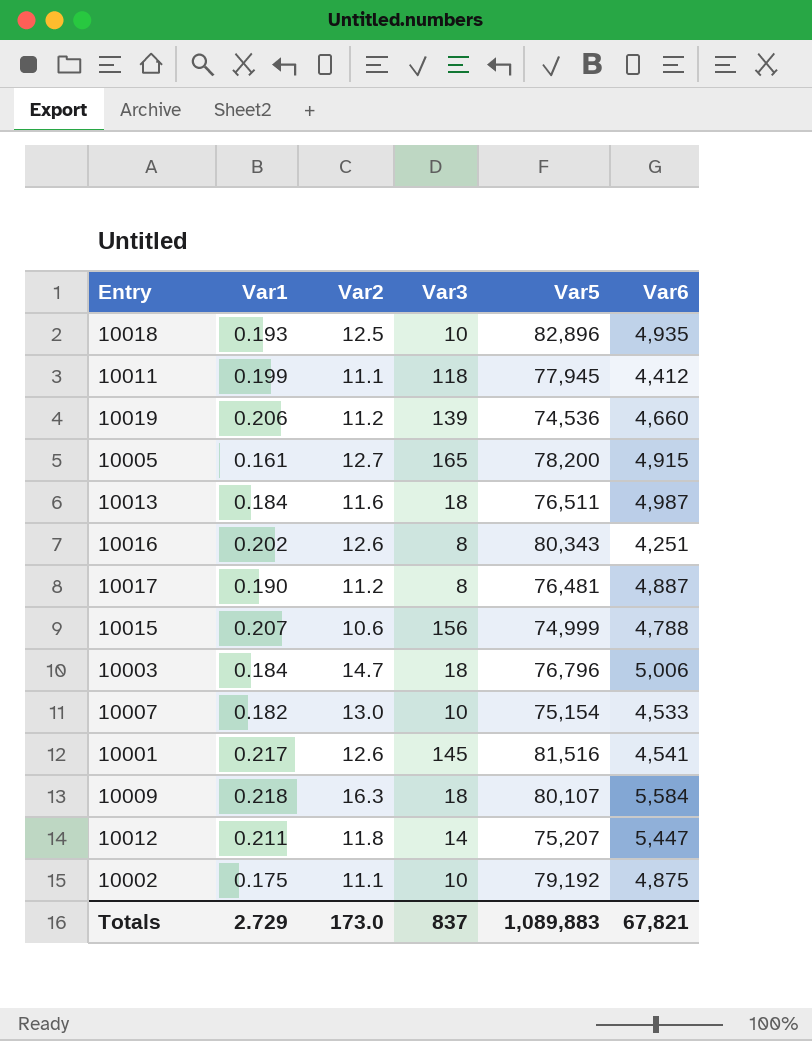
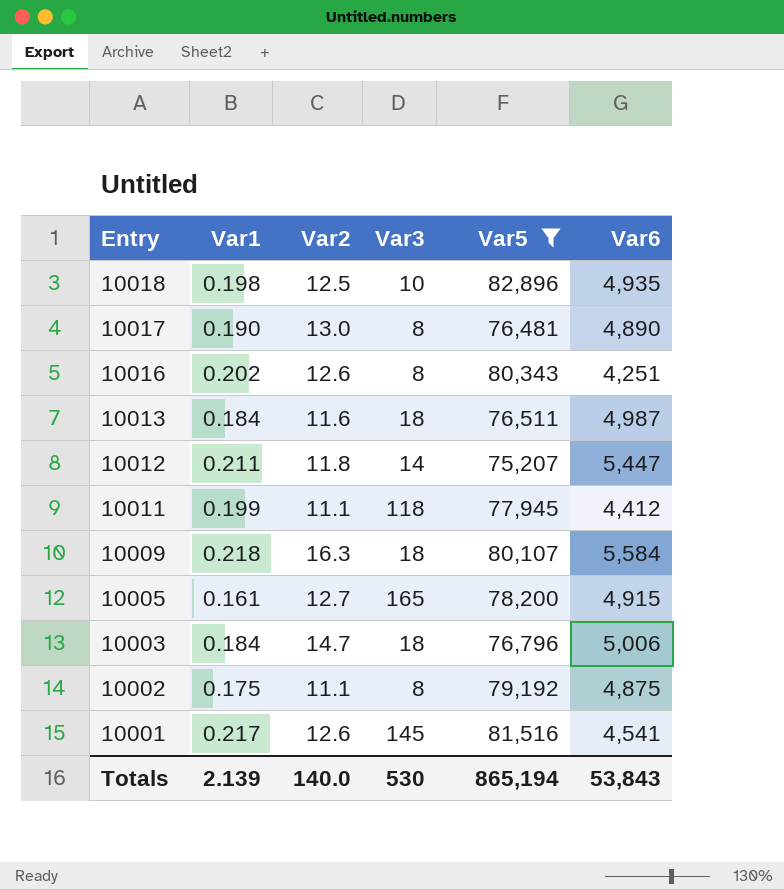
filter: none -> Var5 >= 75,207
row order: none -> Entry descending
10018 | Var1: 0.193 -> 0.198
10017 | Var2: 11.2 -> 13.0
10017 | Var6: 4,887 -> 4,890
10002 | Var3: 10 -> 8
Totals | Var1: 2.729 -> 2.139
Totals | Var2: 173.0 -> 140.0
Totals | Var3: 837 -> 530
Totals | Var5: 1,089,883 -> 865,194
Totals | Var6: 67,821 -> 53,843

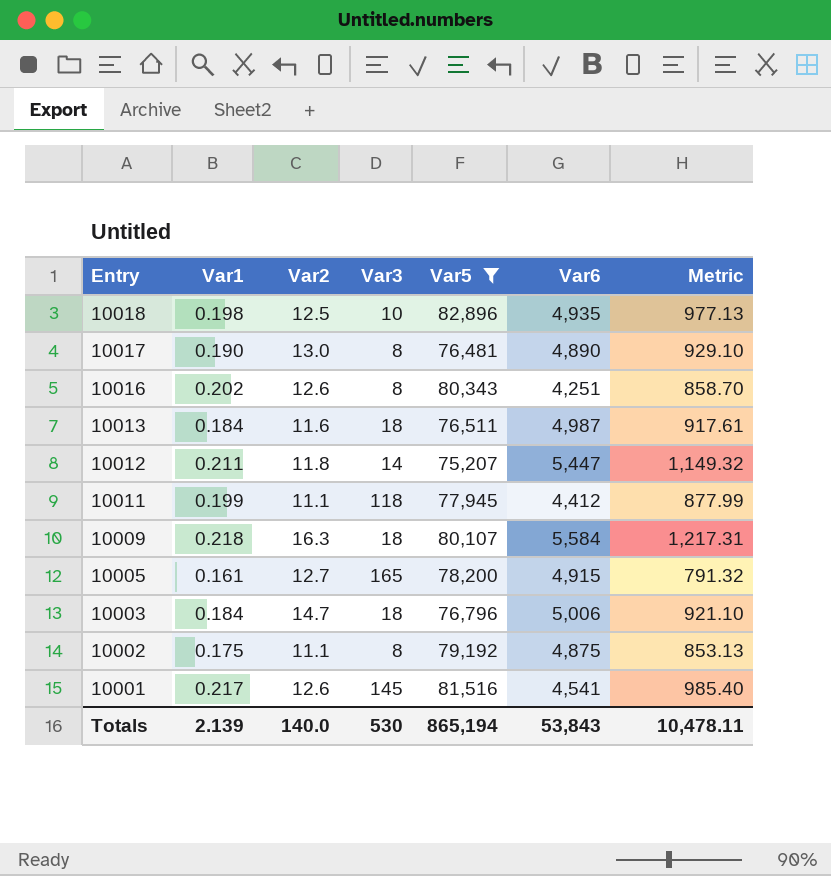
column Metric | formula: none -> [Var1] * [Var6]

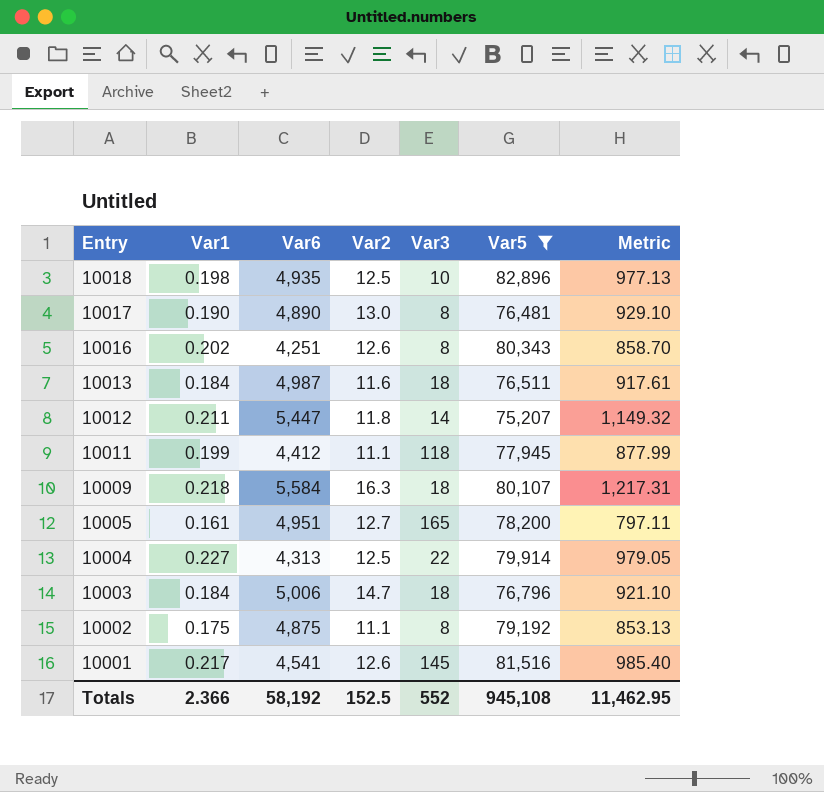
column Var6 | position: 6 -> 3
10005 | Var6: 4,915 -> 4,951
10005 | Metric: 791.32 -> 797.11
row 10004: none -> 0.227 | 4,313 | 12.5 | 22 | 79,914 | 979.05
Totals | Var1: 2.139 -> 2.366
Totals | Var6: 53,843 -> 58,192
Totals | Var2: 140.0 -> 152.5
Totals | Var3: 530 -> 552
Totals | Var5: 865,194 -> 945,108
Totals | Metric: 10,478.11 -> 11,462.95

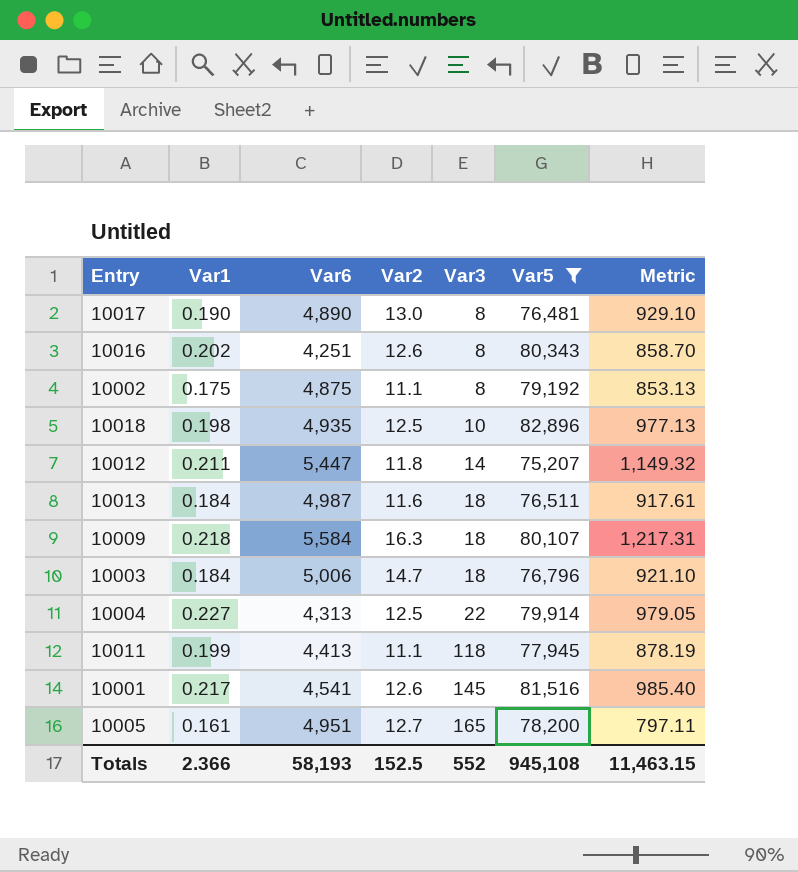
row order: Entry descending -> Var3 ascending
10011 | Var6: 4,412 -> 4,413
10011 | Metric: 877.99 -> 878.19
Totals | Var6: 58,192 -> 58,193
Totals | Metric: 11,462.95 -> 11,463.15

